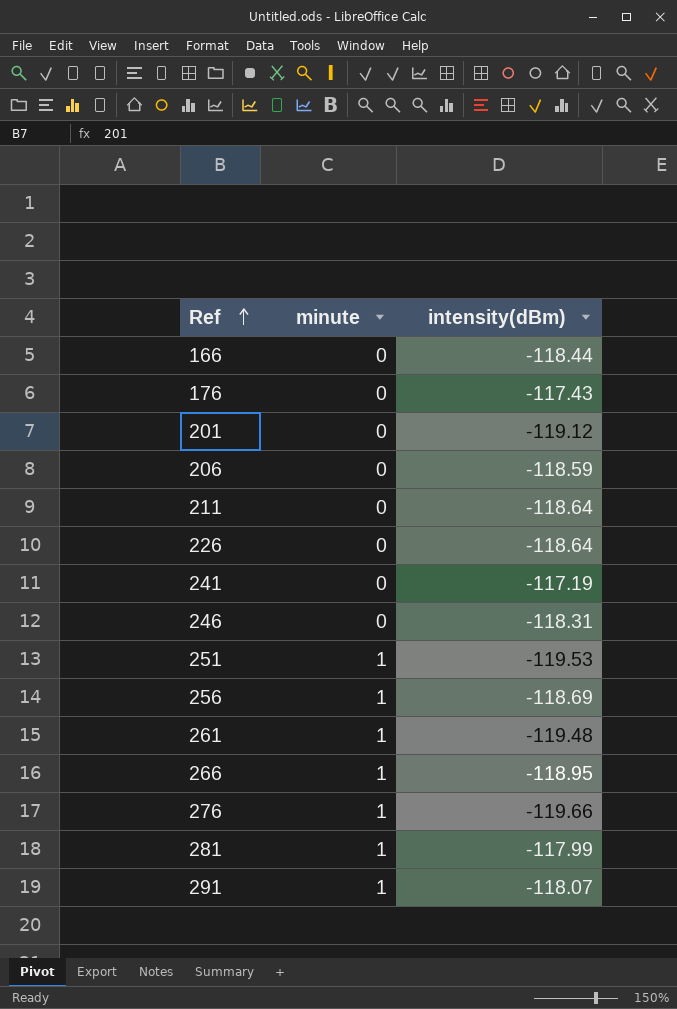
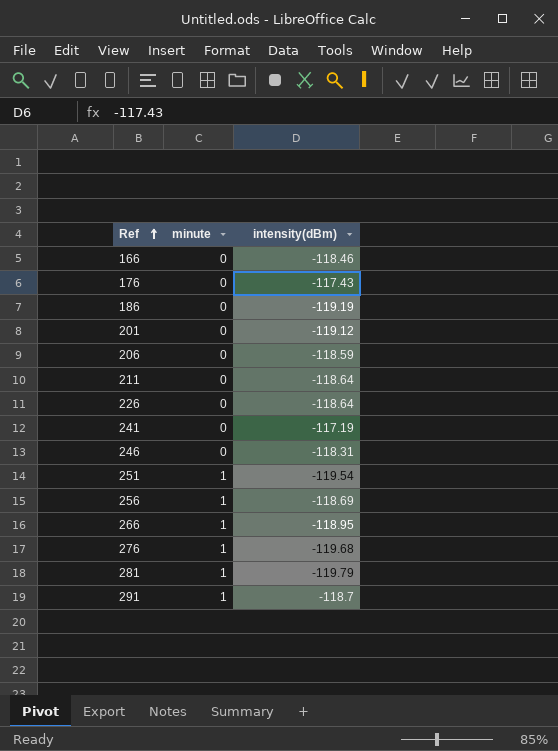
row 261: 1 | -119.48 -> none
166 | intensity(dBm): -118.44 -> -118.46
row 186: none -> 0 | -119.19
251 | intensity(dBm): -119.53 -> -119.54
276 | intensity(dBm): -119.66 -> -119.68
281 | intensity(dBm): -117.99 -> -119.79
291 | intensity(dBm): -118.07 -> -118.7

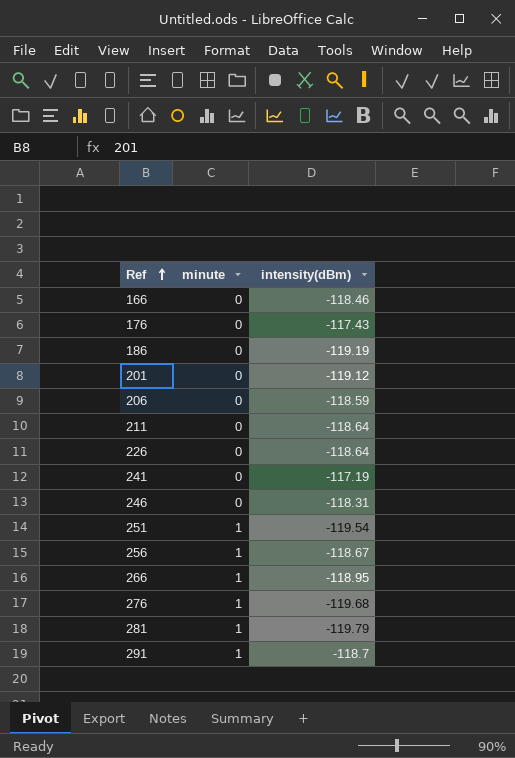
256 | intensity(dBm): -118.69 -> -118.67

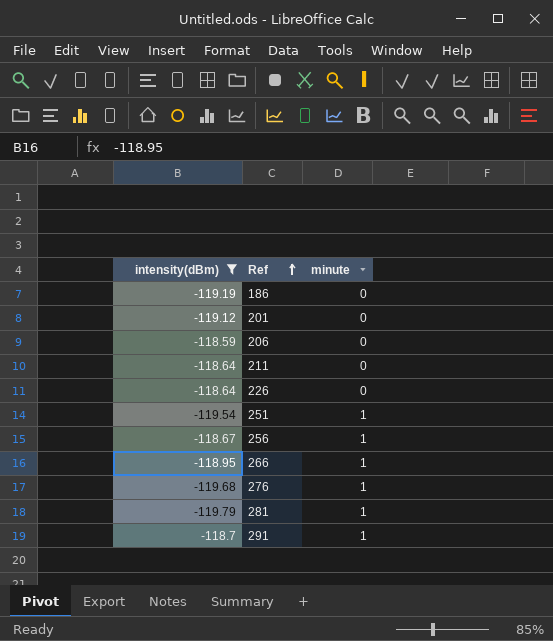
filter: none -> intensity(dBm) <= -118.59
column intensity(dBm) | position: 3 -> 1

